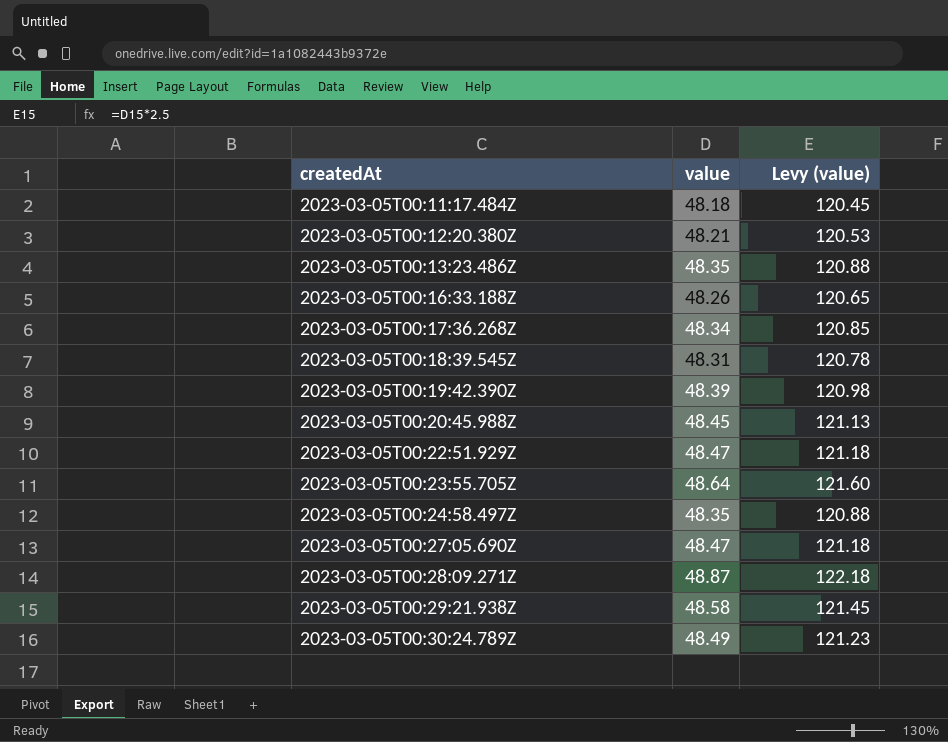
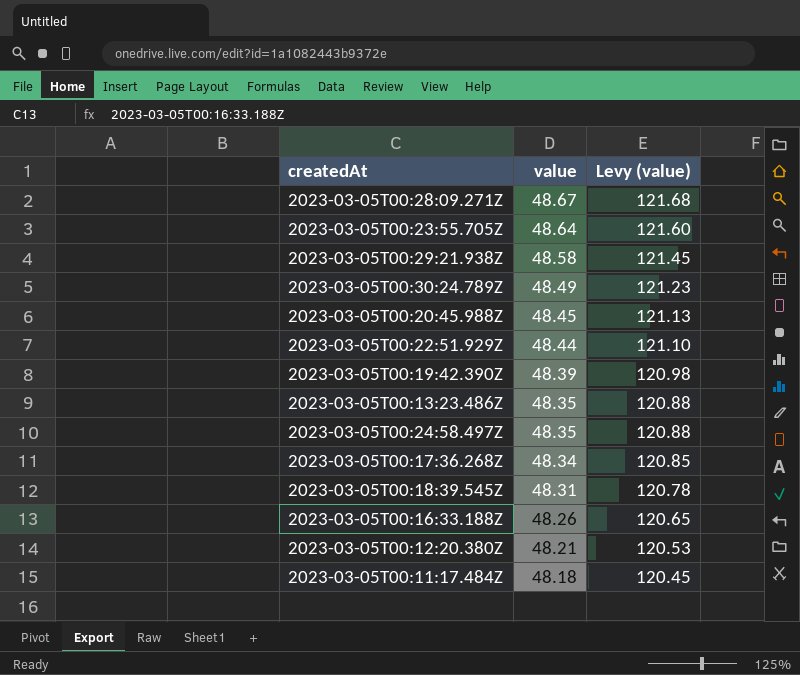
row order: createdAt ascending -> value descending
row 2023-03-05T00:27:05.690Z: 48.47 | 121.18 -> none
2023-03-05T00:28:09.271Z | value: 48.87 -> 48.67
2023-03-05T00:28:09.271Z | Levy (value): 122.18 -> 121.68
2023-03-05T00:22:51.929Z | value: 48.47 -> 48.44
2023-03-05T00:22:51.929Z | Levy (value): 121.18 -> 121.10

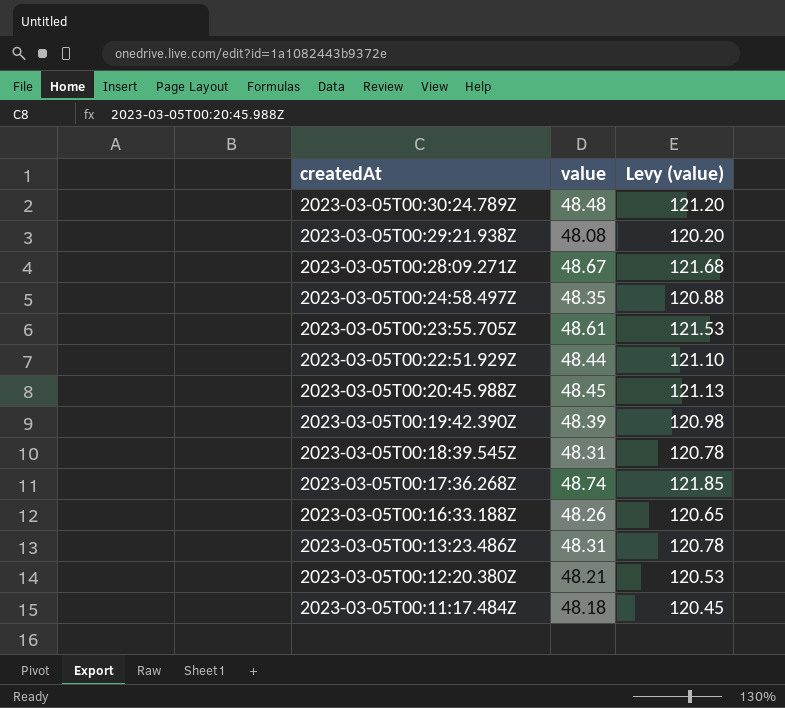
row order: value descending -> createdAt descending
2023-03-05T00:30:24.789Z | value: 48.49 -> 48.48
2023-03-05T00:30:24.789Z | Levy (value): 121.23 -> 121.20
2023-03-05T00:29:21.938Z | value: 48.58 -> 48.08
2023-03-05T00:29:21.938Z | Levy (value): 121.45 -> 120.20
2023-03-05T00:23:55.705Z | value: 48.64 -> 48.61
2023-03-05T00:23:55.705Z | Levy (value): 121.60 -> 121.53
2023-03-05T00:17:36.268Z | value: 48.34 -> 48.74
2023-03-05T00:17:36.268Z | Levy (value): 120.85 -> 121.85
2023-03-05T00:13:23.486Z | value: 48.35 -> 48.31
2023-03-05T00:13:23.486Z | Levy (value): 120.88 -> 120.78

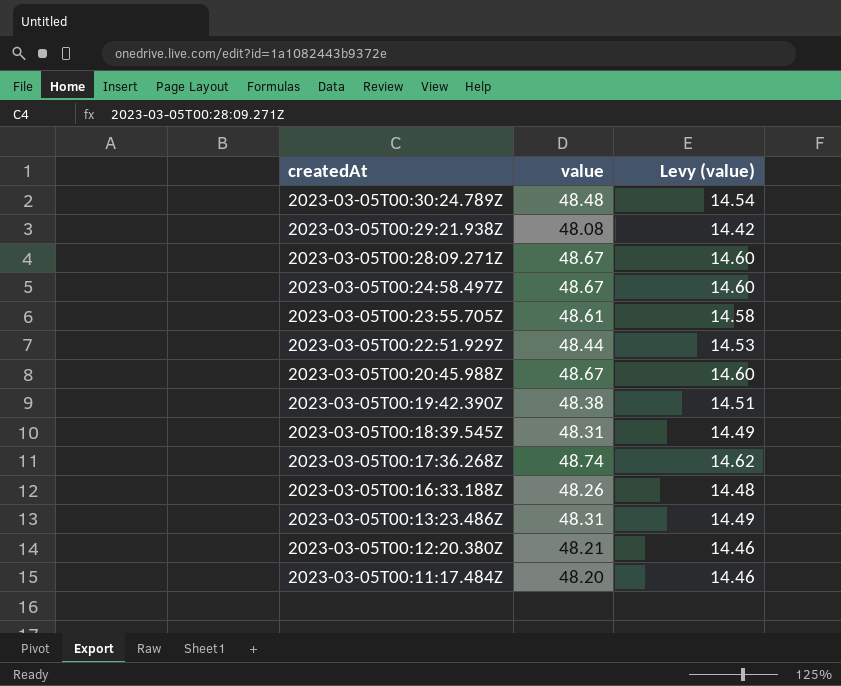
column Levy (value) | formula: [value] * 2.5 -> [value] * 0.3
2023-03-05T00:24:58.497Z | value: 48.35 -> 48.67
2023-03-05T00:20:45.988Z | value: 48.45 -> 48.67
2023-03-05T00:19:42.390Z | value: 48.39 -> 48.38
2023-03-05T00:11:17.484Z | value: 48.18 -> 48.20

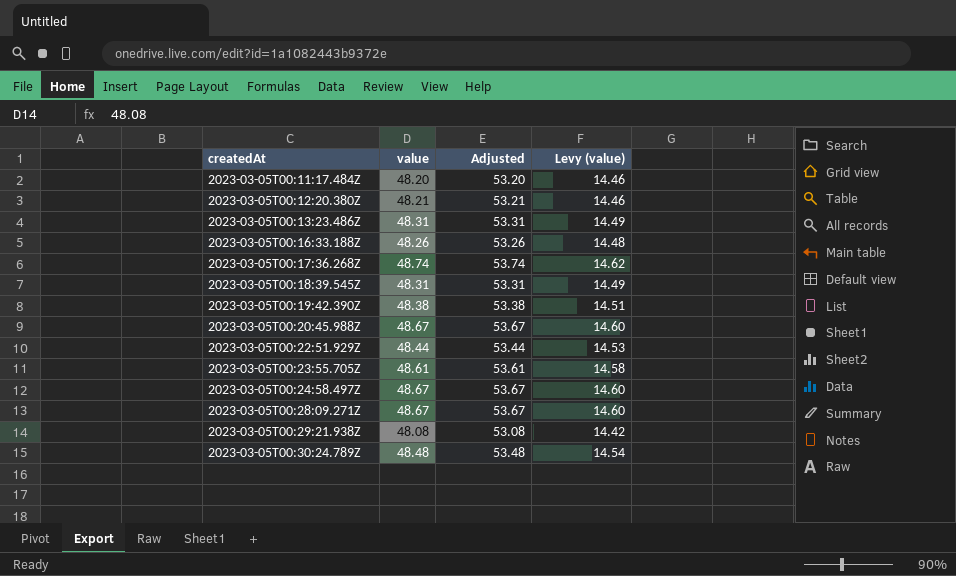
row order: createdAt descending -> createdAt ascending
column Adjusted | formula: none -> [value] + 5

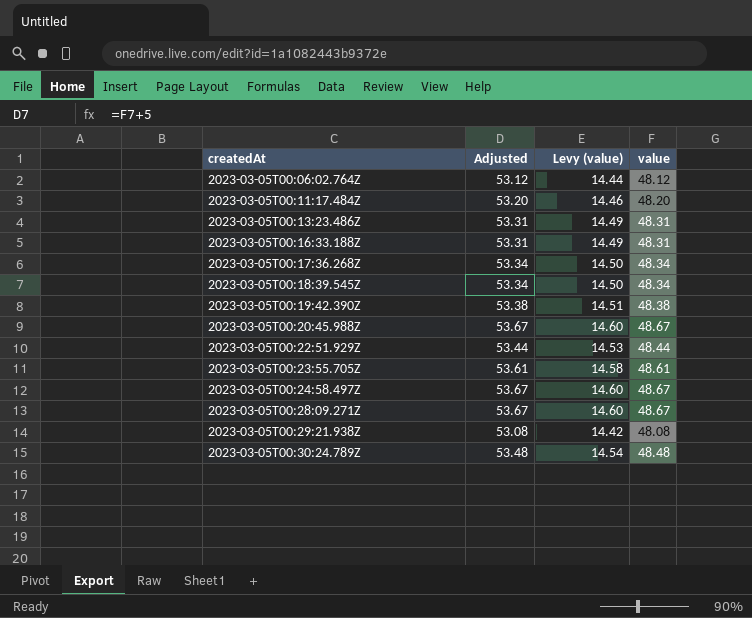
column value | position: 2 -> 4
row 2023-03-05T00:12:20.380Z: 48.21 | 53.21 | 14.46 -> none
row 2023-03-05T00:06:02.764Z: none -> 53.12 | 14.44 | 48.12
2023-03-05T00:16:33.188Z | Adjusted: 53.26 -> 53.31
2023-03-05T00:16:33.188Z | Levy (value): 14.48 -> 14.49
2023-03-05T00:16:33.188Z | value: 48.26 -> 48.31
2023-03-05T00:17:36.268Z | Adjusted: 53.74 -> 53.34
2023-03-05T00:17:36.268Z | Levy (value): 14.62 -> 14.50
2023-03-05T00:17:36.268Z | value: 48.74 -> 48.34
2023-03-05T00:18:39.545Z | Adjusted: 53.31 -> 53.34
2023-03-05T00:18:39.545Z | Levy (value): 14.49 -> 14.50
2023-03-05T00:18:39.545Z | value: 48.31 -> 48.34

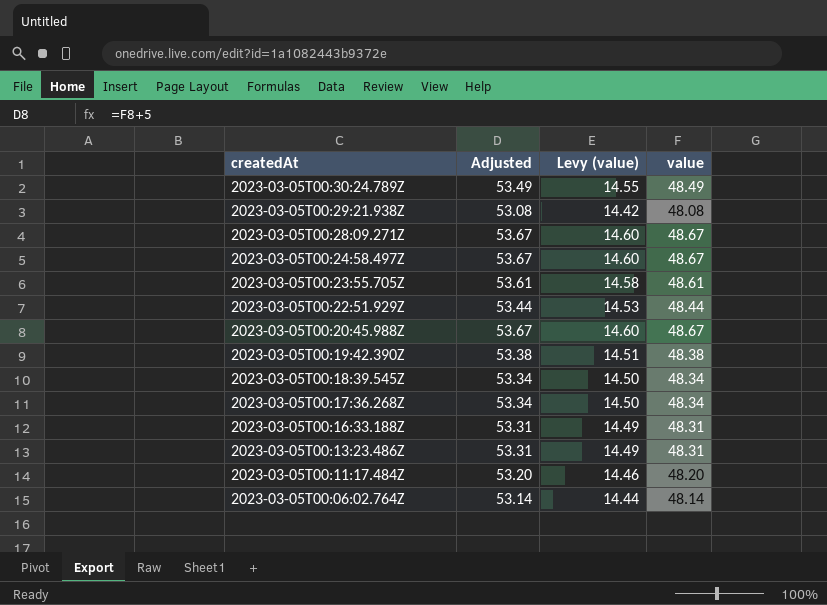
row order: createdAt ascending -> createdAt descending
2023-03-05T00:30:24.789Z | Adjusted: 53.48 -> 53.49
2023-03-05T00:30:24.789Z | Levy (value): 14.54 -> 14.55
2023-03-05T00:30:24.789Z | value: 48.48 -> 48.49
2023-03-05T00:06:02.764Z | Adjusted: 53.12 -> 53.14
2023-03-05T00:06:02.764Z | value: 48.12 -> 48.14

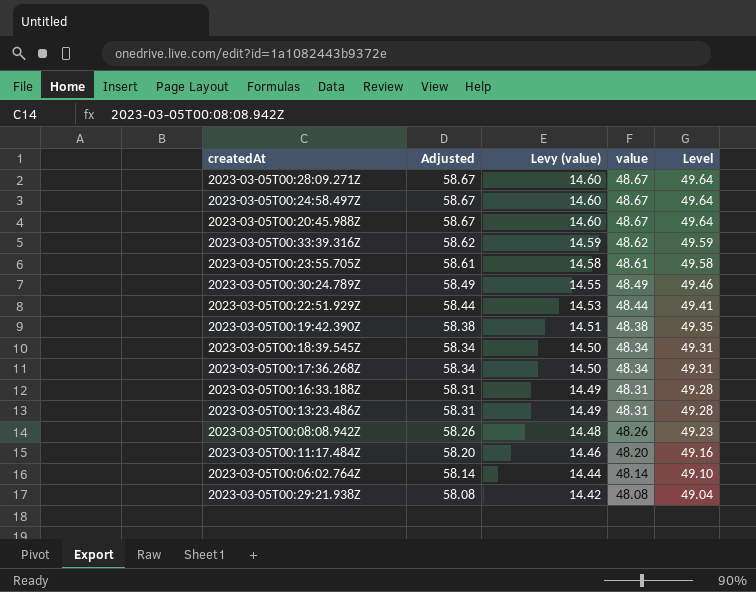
row order: createdAt descending -> Adjusted descending
column Adjusted | formula: [value] + 5 -> [value] + 10
column Level | formula: none -> [value] * 1.02
row 2023-03-05T00:33:39.316Z: none -> 58.62 | 14.59 | 48.62 | 49.59
row 2023-03-05T00:08:08.942Z: none -> 58.26 | 14.48 | 48.26 | 49.23

